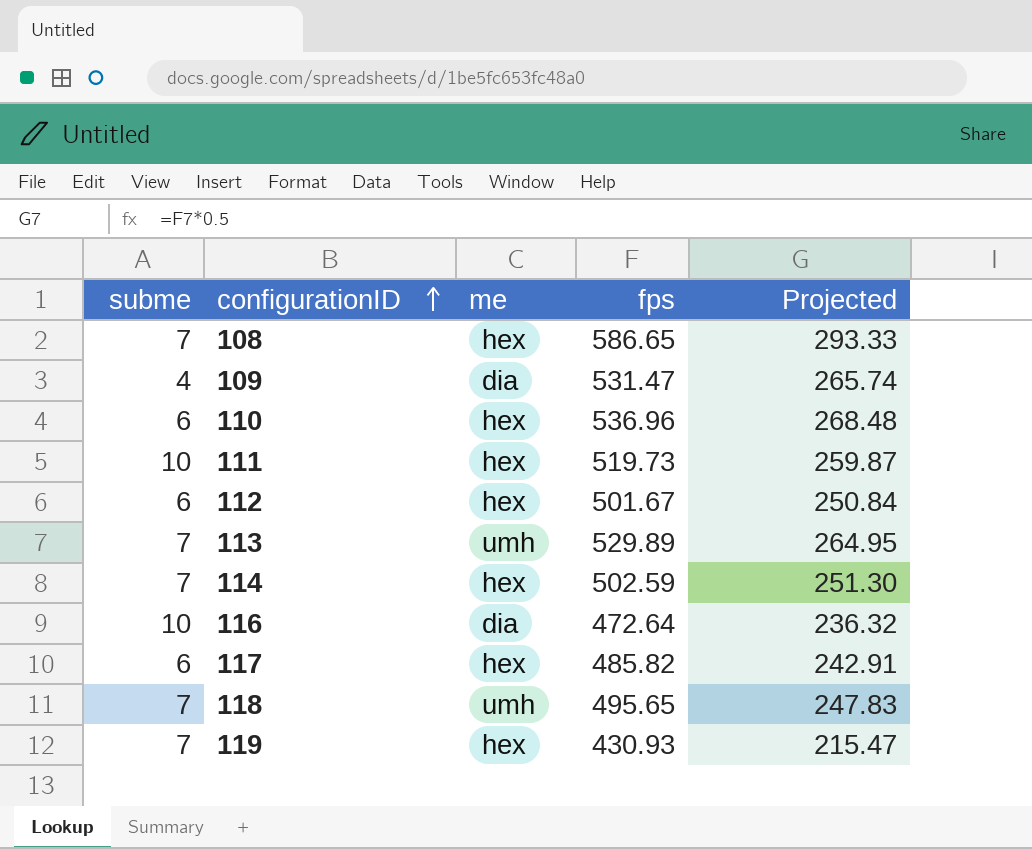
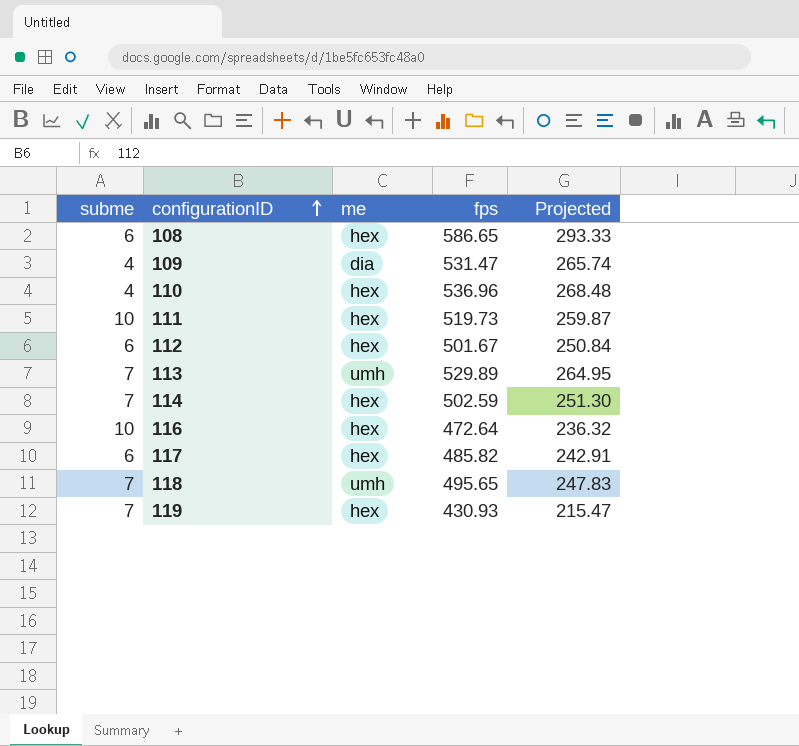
108 | subme: 7 -> 6
110 | subme: 6 -> 4
116 | me: dia -> hex

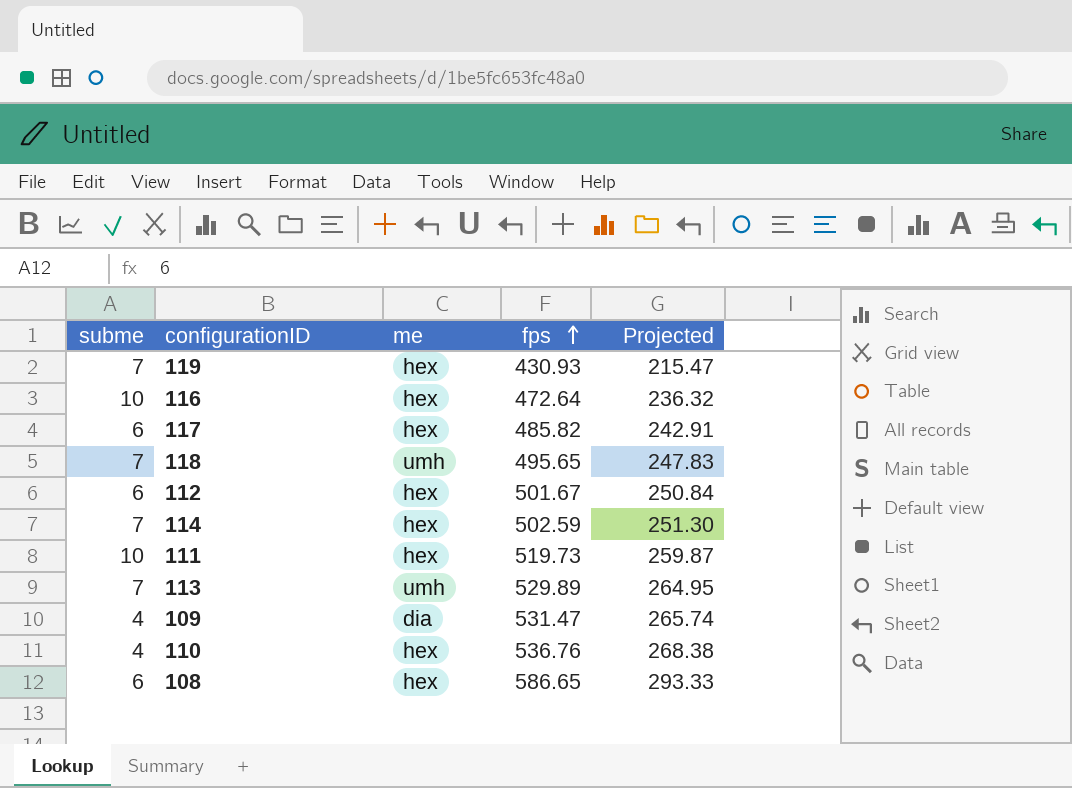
row order: configurationID ascending -> fps ascending
110 | fps: 536.96 -> 536.76
110 | Projected: 268.48 -> 268.38

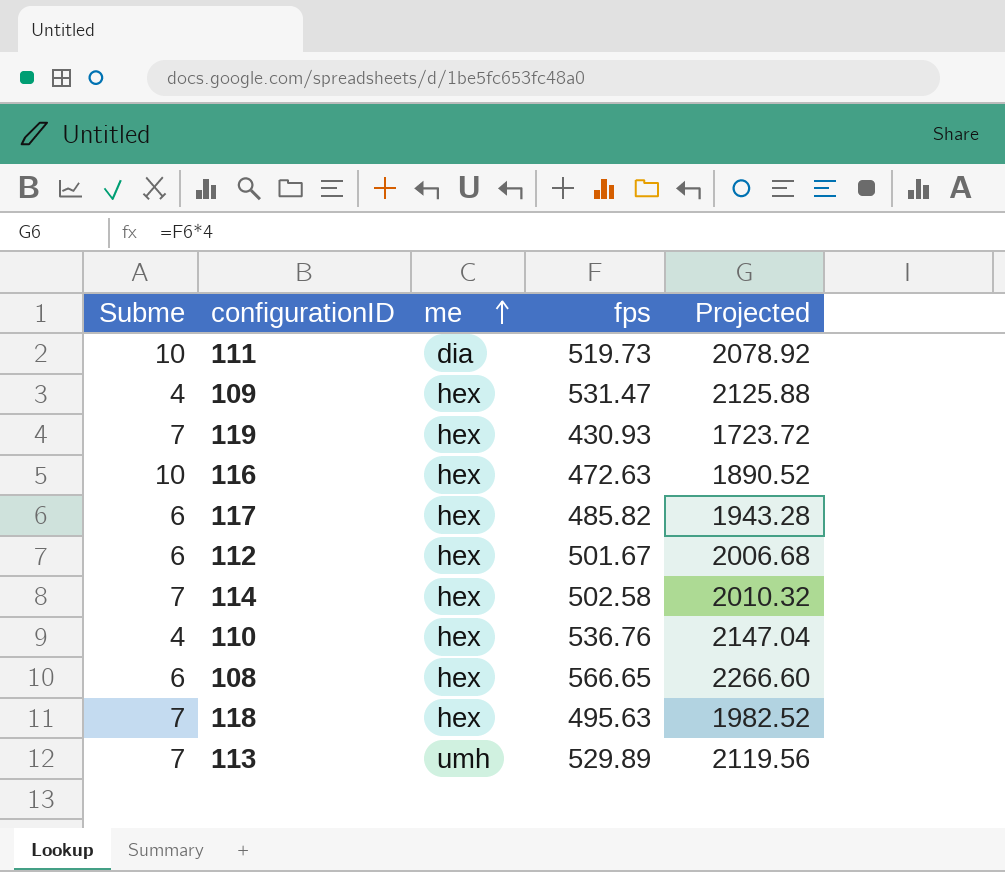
row order: fps ascending -> me ascending
column name: subme -> Subme
column Projected | formula: [fps] * 0.5 -> [fps] * 4
111 | me: hex -> dia
109 | me: dia -> hex
116 | fps: 472.64 -> 472.63
114 | fps: 502.59 -> 502.58
108 | fps: 586.65 -> 566.65
118 | me: umh -> hex
118 | fps: 495.65 -> 495.63

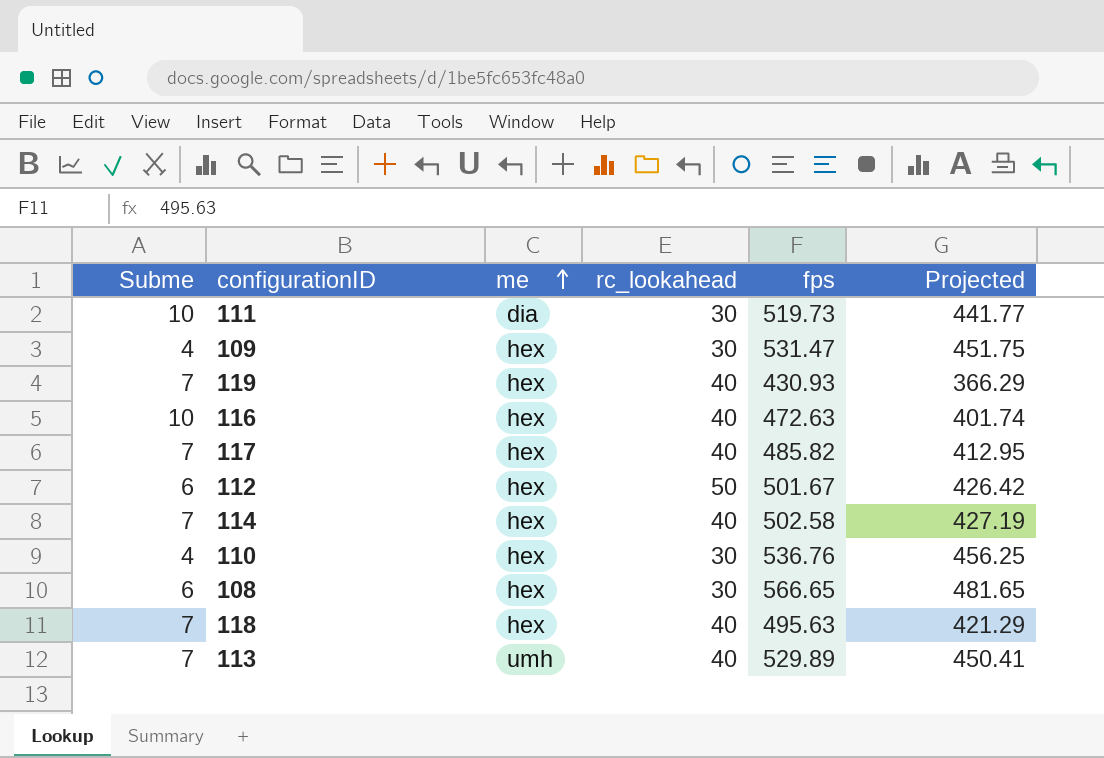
column rc_lookahead | position: none -> 4
column Projected | formula: [fps] * 4 -> [fps] * 0.85
117 | Subme: 6 -> 7

